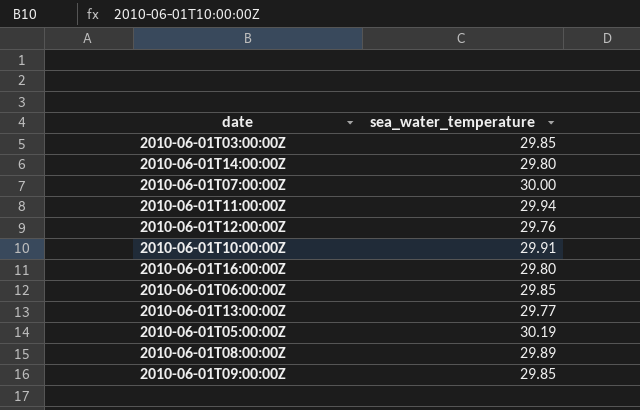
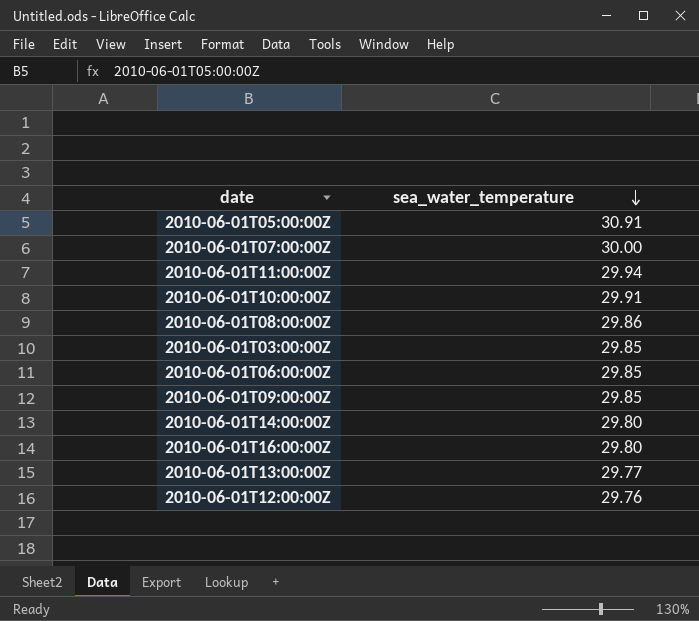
row order: none -> sea_water_temperature descending
2010-06-01T05:00:00Z | sea_water_temperature: 30.19 -> 30.91
2010-06-01T08:00:00Z | sea_water_temperature: 29.89 -> 29.86

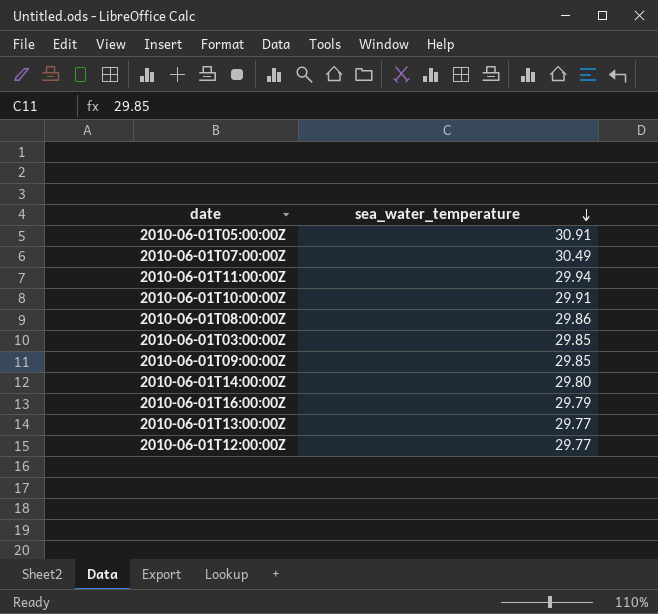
row 2010-06-01T06:00:00Z: 29.85 -> none
2010-06-01T07:00:00Z | sea_water_temperature: 30.00 -> 30.49
2010-06-01T16:00:00Z | sea_water_temperature: 29.80 -> 29.79
2010-06-01T12:00:00Z | sea_water_temperature: 29.76 -> 29.77

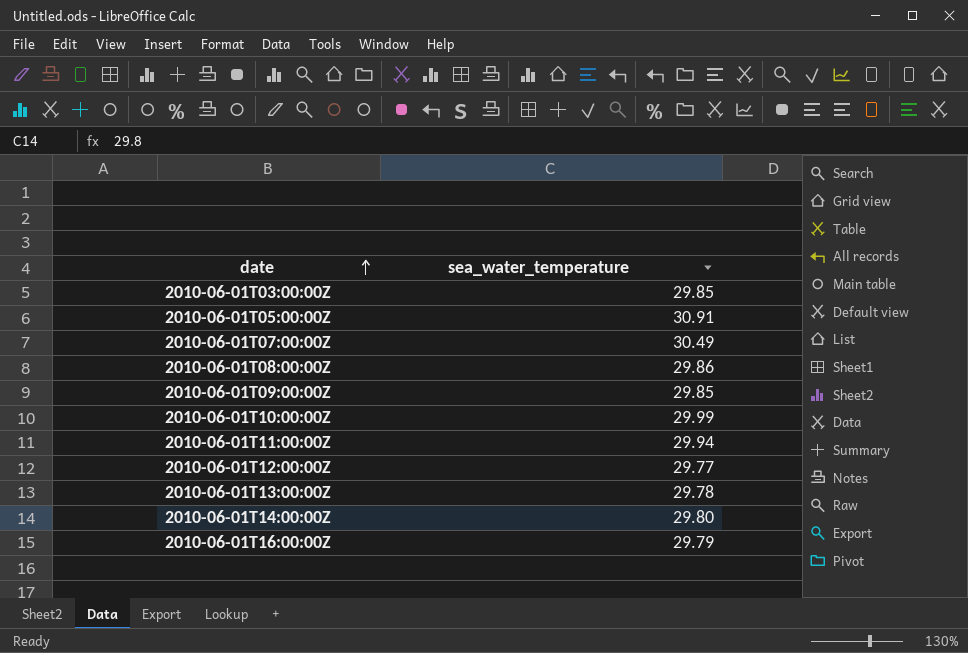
row order: sea_water_temperature descending -> date ascending
2010-06-01T10:00:00Z | sea_water_temperature: 29.91 -> 29.99
2010-06-01T13:00:00Z | sea_water_temperature: 29.77 -> 29.78

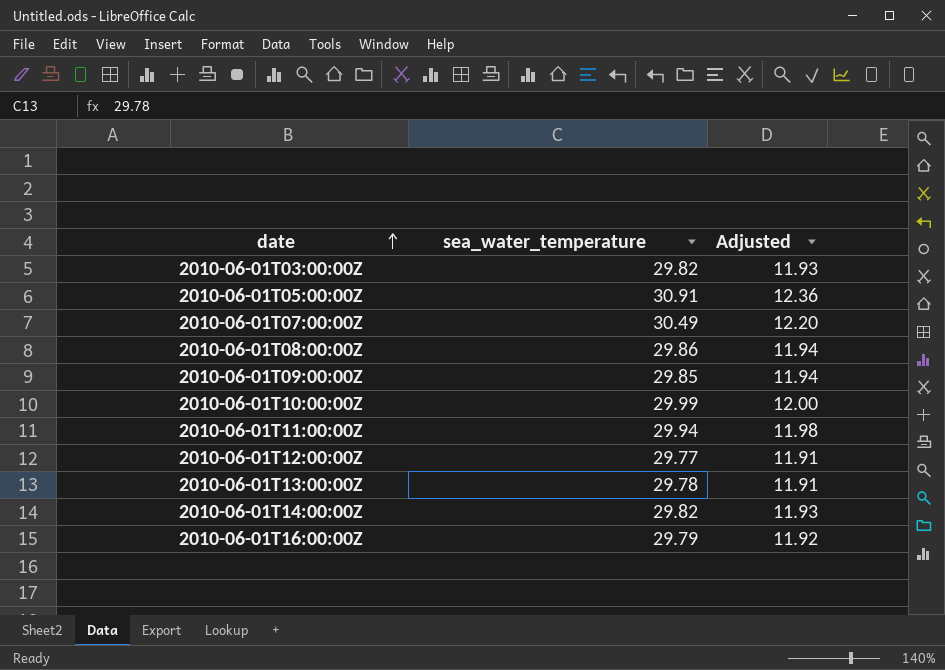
column Adjusted | formula: none -> [sea_water_temperature] * 0.4
2010-06-01T03:00:00Z | sea_water_temperature: 29.85 -> 29.82
2010-06-01T14:00:00Z | sea_water_temperature: 29.80 -> 29.82

